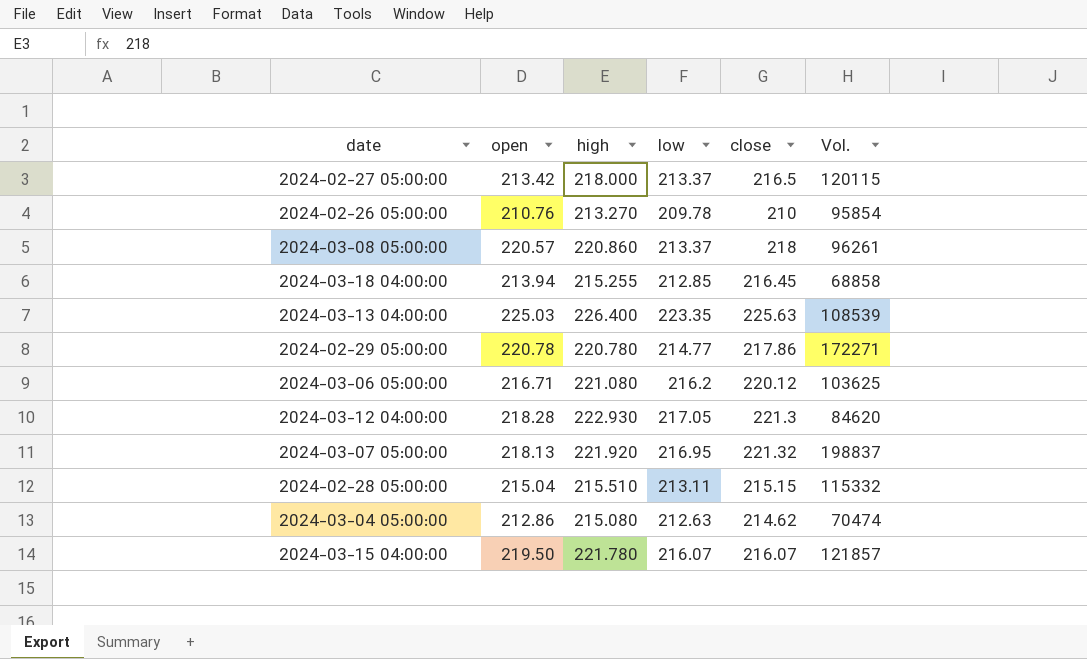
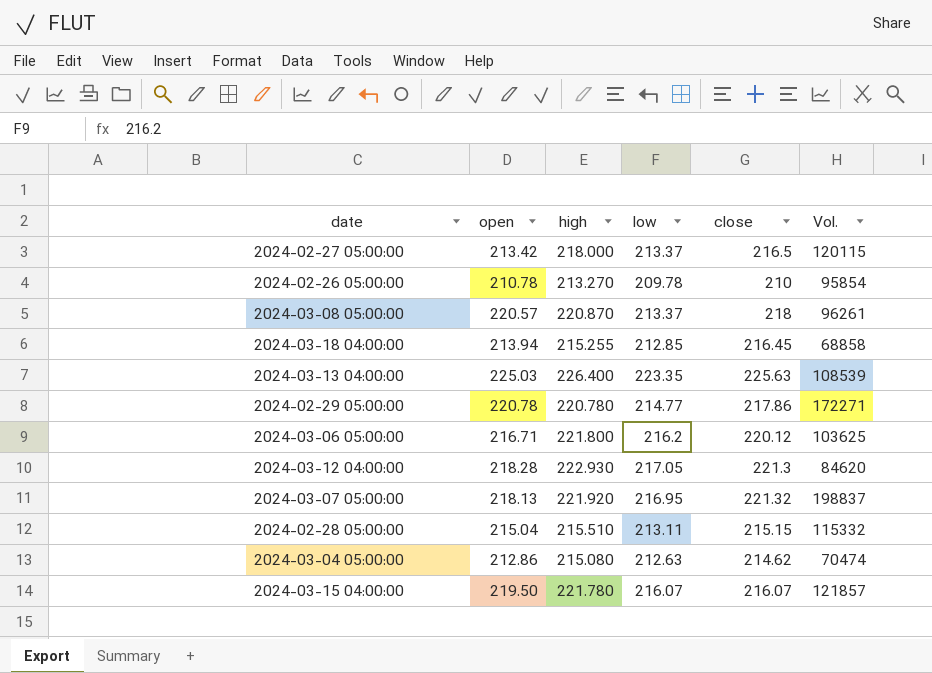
2024-02-26 05:00:00 | open: 210.76 -> 210.78
2024-03-08 05:00:00 | high: 220.860 -> 220.870
2024-03-06 05:00:00 | high: 221.080 -> 221.800

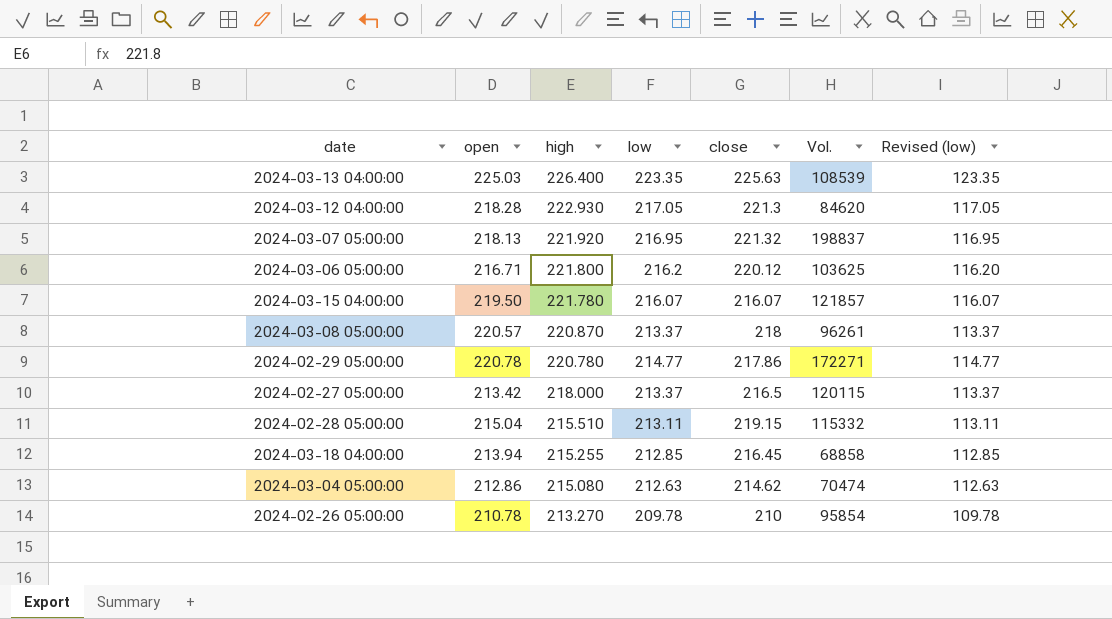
row order: none -> high descending
column Revised (low) | formula: none -> [low] - 100
2024-02-28 05:00:00 | close: 215.15 -> 219.15

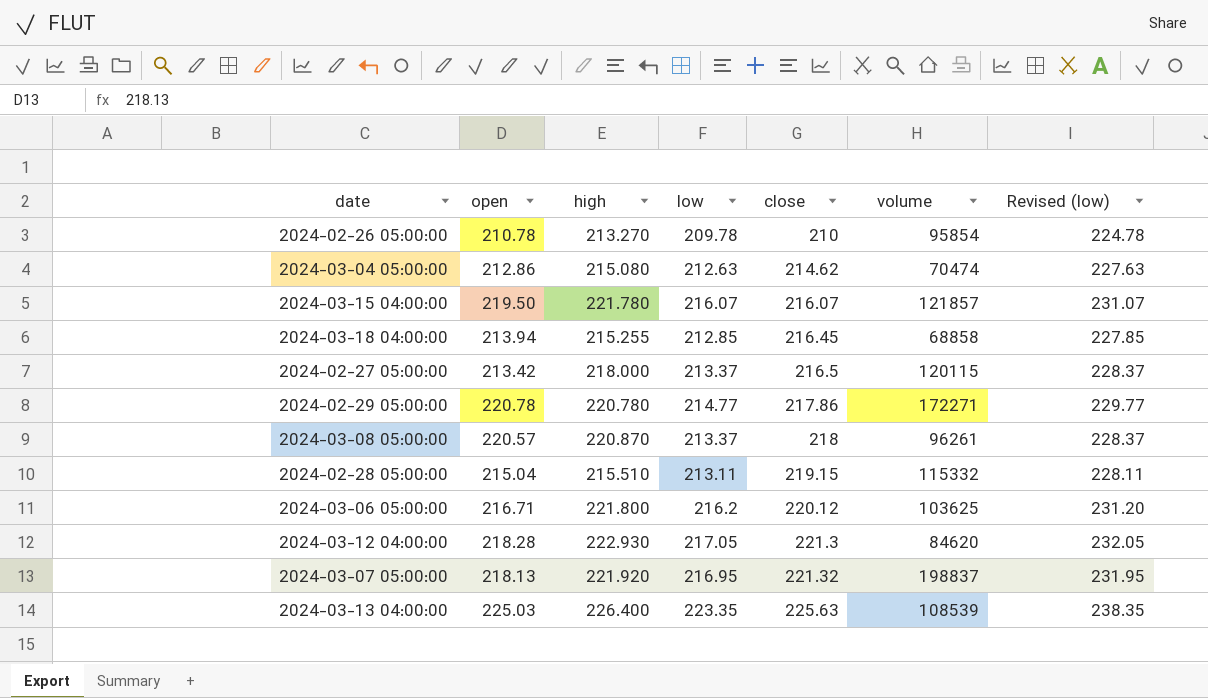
row order: high descending -> close ascending
column name: Vol. -> volume
column Revised (low) | formula: [low] - 100 -> [low] + 15

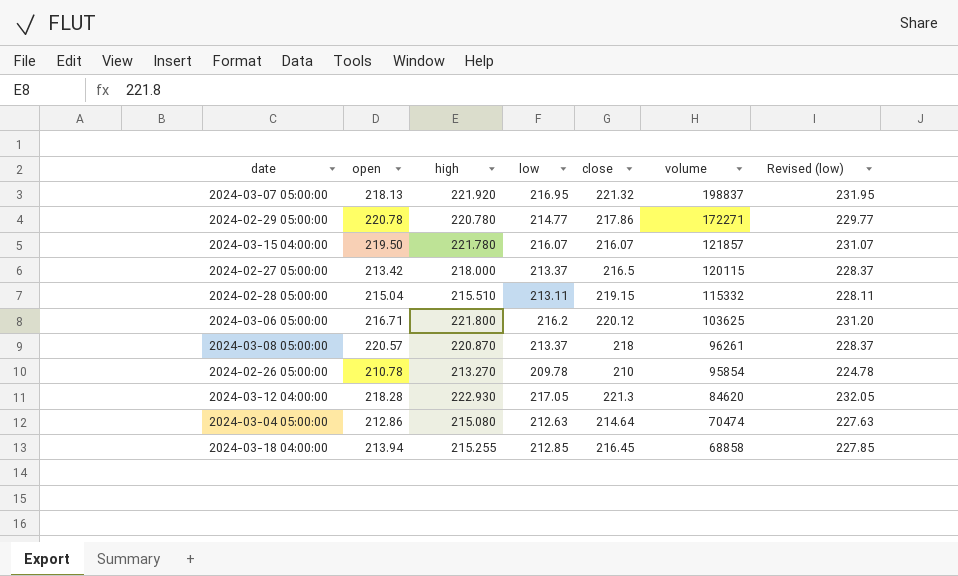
row order: close ascending -> volume descending
row 2024-03-13 04:00:00: 225.03 | 226.400 | 223.35 | 225.63 | 108539 | 238.35 -> none
2024-03-04 05:00:00 | close: 214.62 -> 214.64

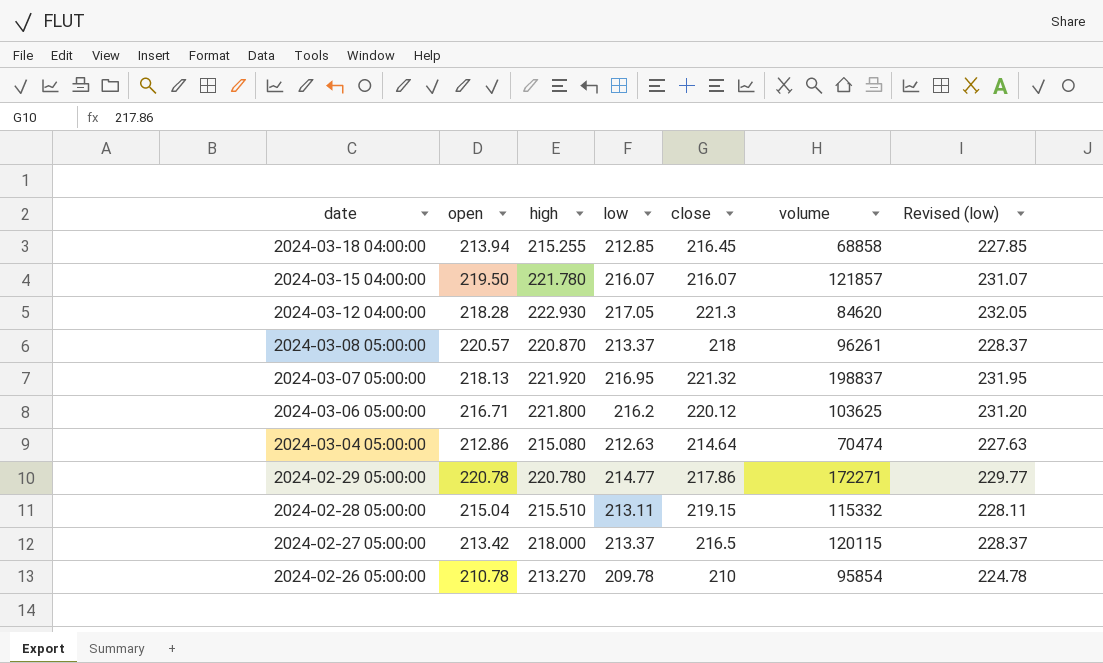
row order: volume descending -> date descending

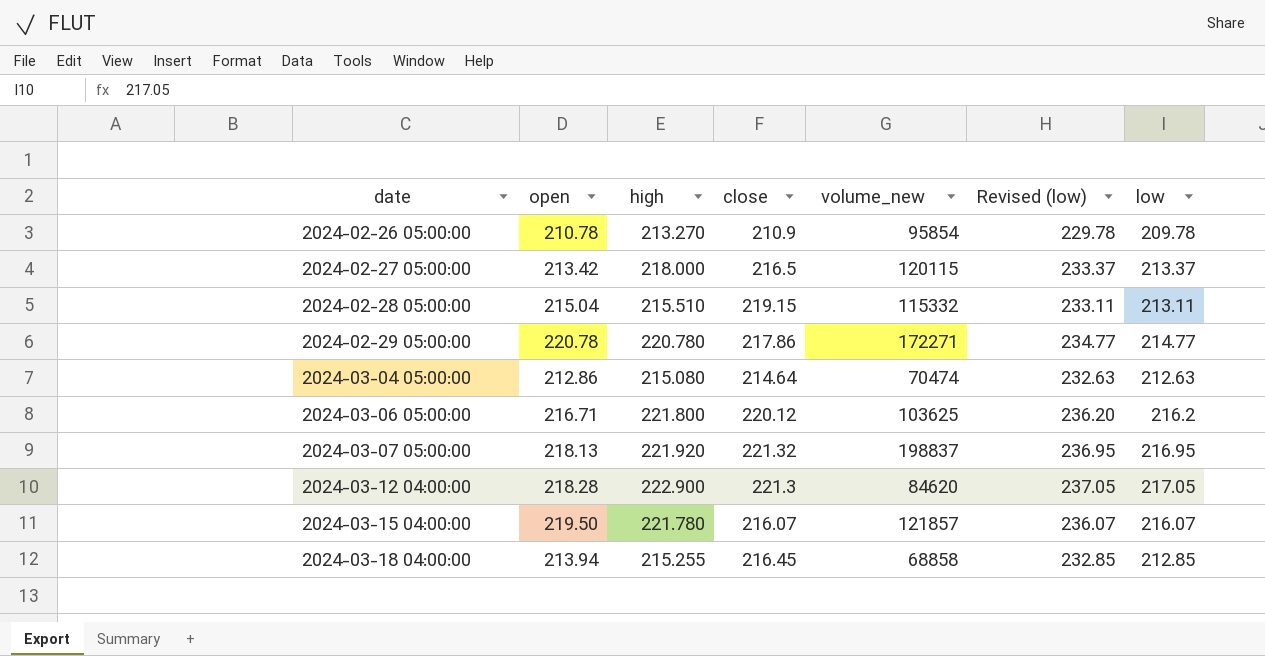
row order: date descending -> date ascending
column name: volume -> volume_new
column Revised (low) | formula: [low] + 15 -> [low] + 20
column low | position: 4 -> 7
row 2024-03-08 05:00:00: 220.57 | 220.870 | 213.37 | 218 | 96261 | 228.37 -> none
2024-02-26 05:00:00 | close: 210 -> 210.9
2024-03-12 04:00:00 | high: 222.930 -> 222.900

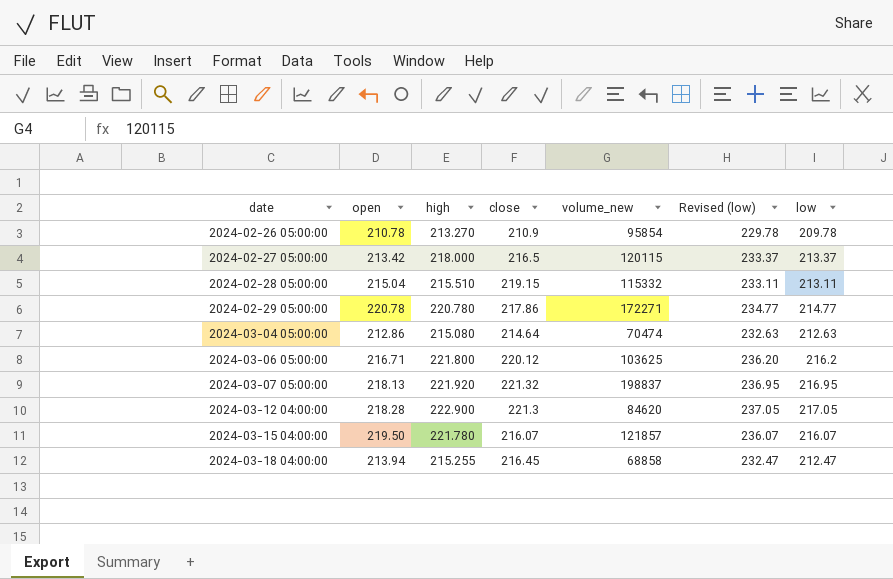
2024-03-18 04:00:00 | Revised (low): 232.85 -> 232.47
2024-03-18 04:00:00 | low: 212.85 -> 212.47

